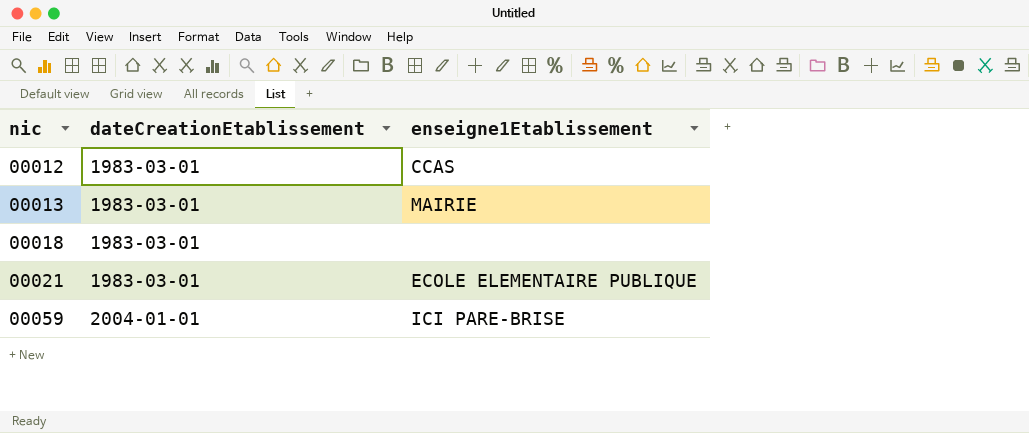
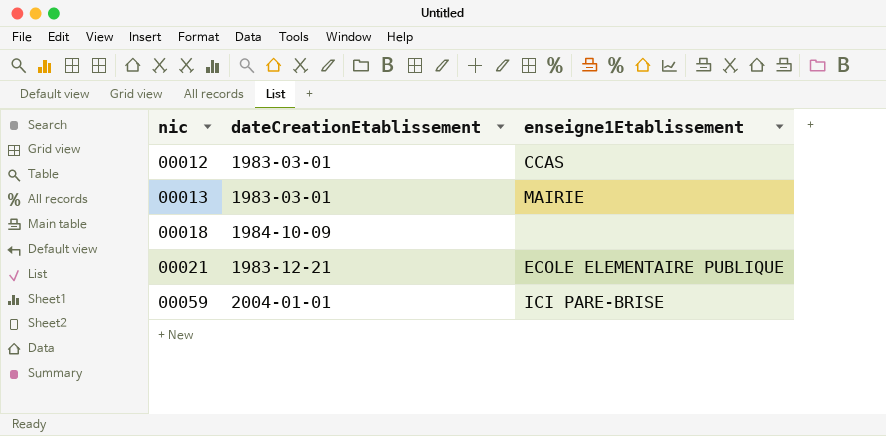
00018 | dateCreationEtablissement: 1983-03-01 -> 1984-10-09
00021 | dateCreationEtablissement: 1983-03-01 -> 1983-12-21

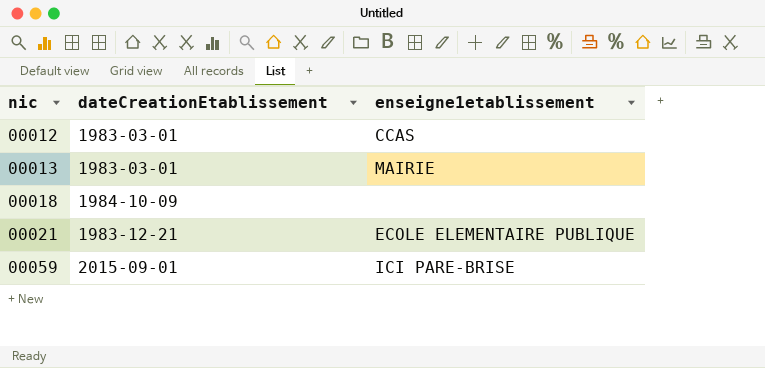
column name: enseigne1Etablissement -> enseigne1etablissement
00059 | dateCreationEtablissement: 2004-01-01 -> 2015-09-01

